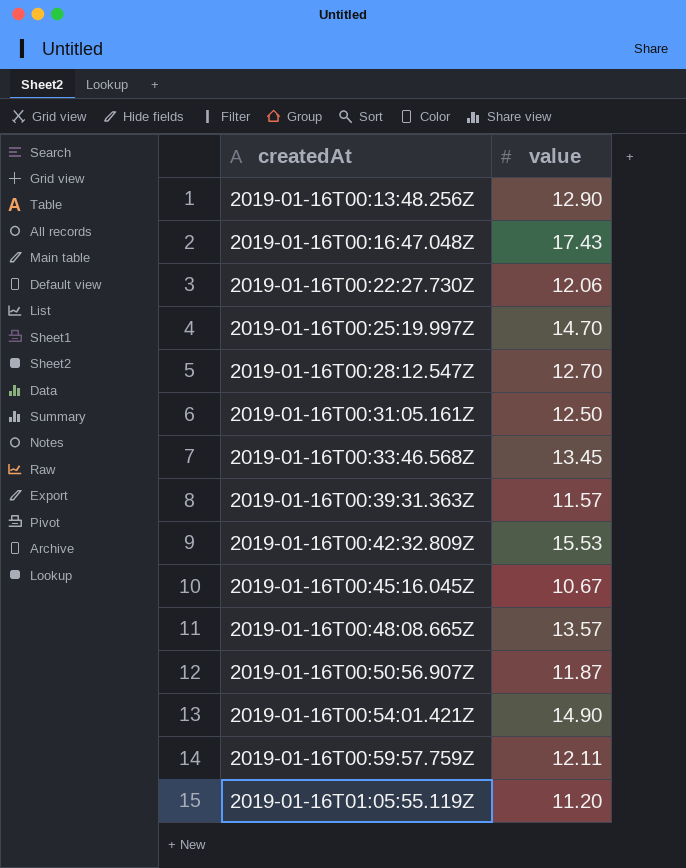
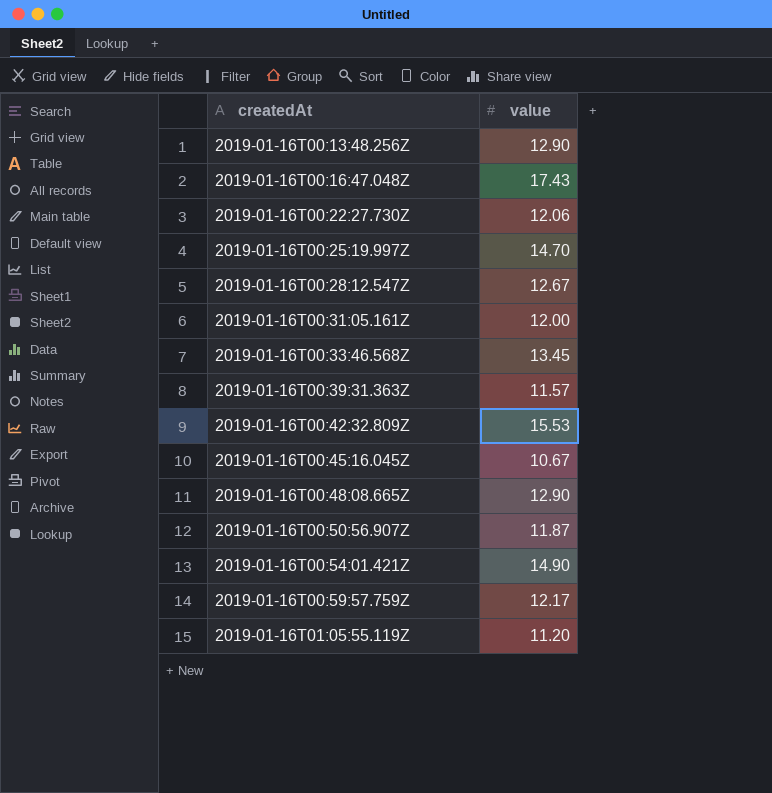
2019-01-16T00:28:12.547Z | value: 12.70 -> 12.67
2019-01-16T00:31:05.161Z | value: 12.50 -> 12.00
2019-01-16T00:48:08.665Z | value: 13.57 -> 12.90
2019-01-16T00:59:57.759Z | value: 12.11 -> 12.17

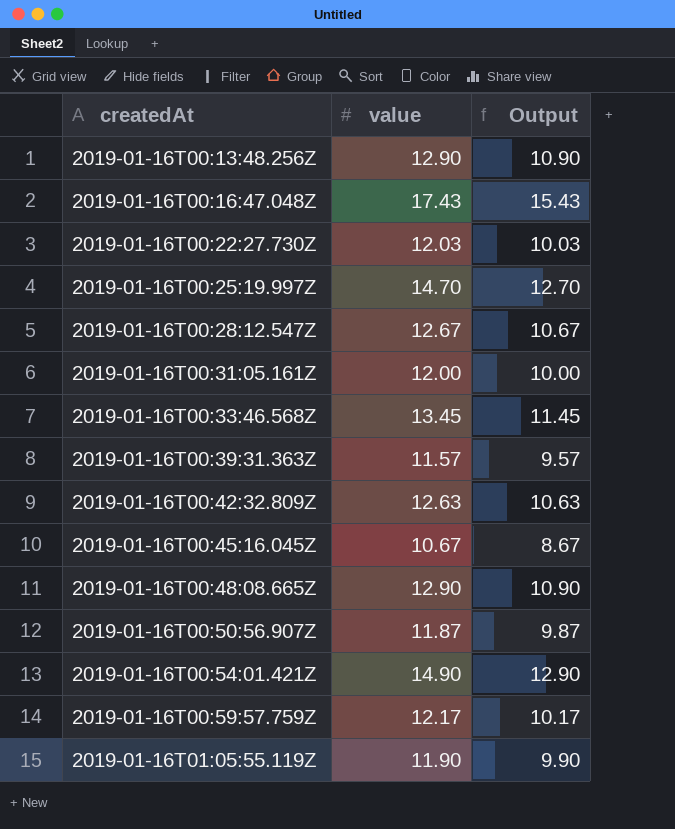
column Output | formula: none -> [value] - 2
2019-01-16T00:22:27.730Z | value: 12.06 -> 12.03
2019-01-16T00:42:32.809Z | value: 15.53 -> 12.63
2019-01-16T01:05:55.119Z | value: 11.20 -> 11.90

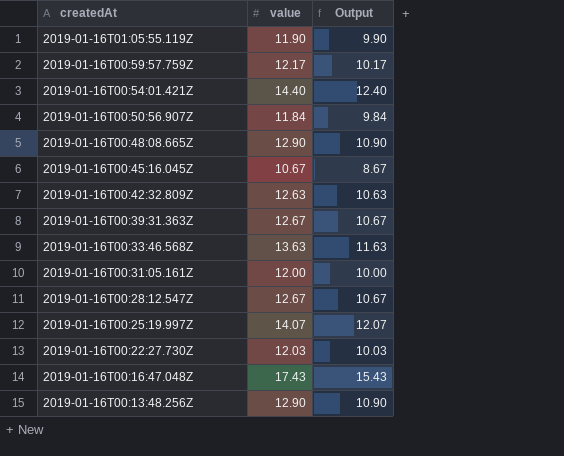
row order: createdAt ascending -> createdAt descending
2019-01-16T00:54:01.421Z | value: 14.90 -> 14.40
2019-01-16T00:54:01.421Z | Output: 12.90 -> 12.40
2019-01-16T00:50:56.907Z | value: 11.87 -> 11.84
2019-01-16T00:50:56.907Z | Output: 9.87 -> 9.84
2019-01-16T00:39:31.363Z | value: 11.57 -> 12.67
2019-01-16T00:39:31.363Z | Output: 9.57 -> 10.67
2019-01-16T00:33:46.568Z | value: 13.45 -> 13.63
2019-01-16T00:33:46.568Z | Output: 11.45 -> 11.63
2019-01-16T00:25:19.997Z | value: 14.70 -> 14.07
2019-01-16T00:25:19.997Z | Output: 12.70 -> 12.07

